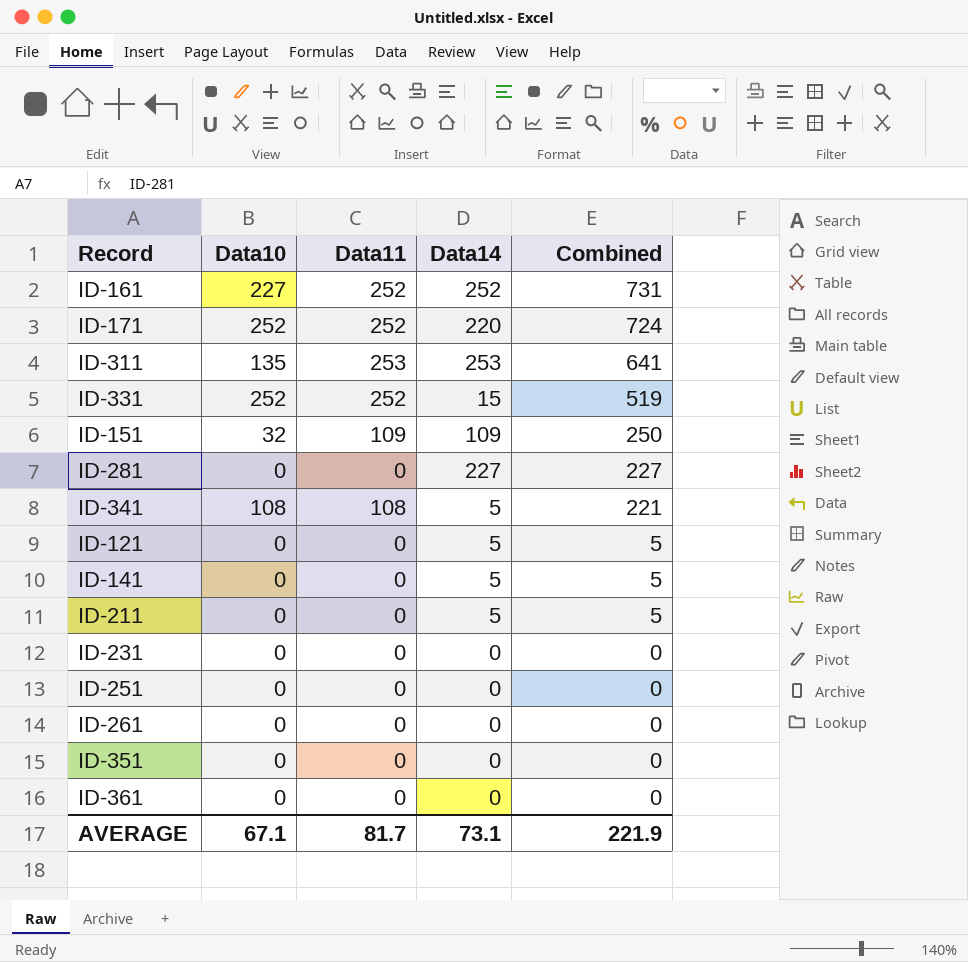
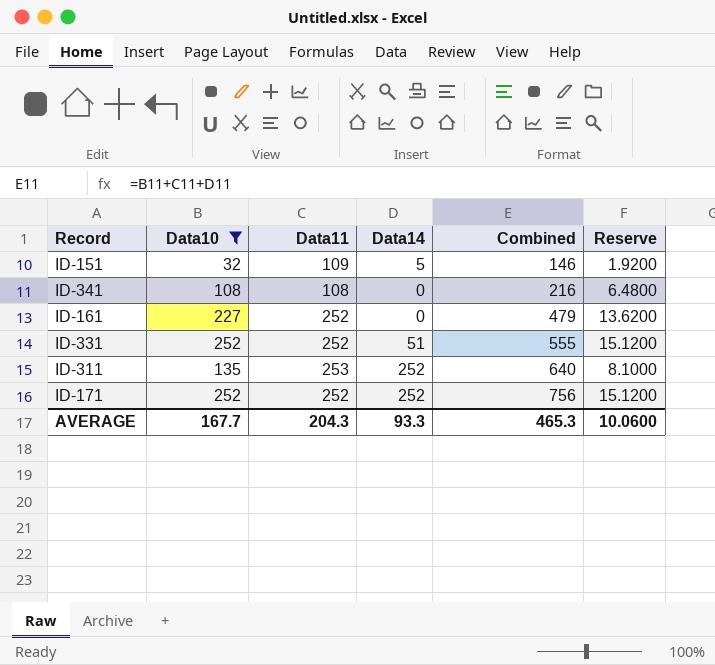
filter: none -> Data10 != 0
row order: Combined descending -> Combined ascending
column Reserve | formula: none -> [Data10] * 0.06
ID-151 | Data14: 109 -> 5
ID-151 | Combined: 250 -> 146
ID-341 | Data14: 5 -> 0
ID-341 | Combined: 221 -> 216
ID-161 | Data14: 252 -> 0
ID-161 | Combined: 731 -> 479
ID-331 | Data14: 15 -> 51
ID-331 | Combined: 519 -> 555
ID-311 | Data14: 253 -> 252
ID-311 | Combined: 641 -> 640
ID-171 | Data14: 220 -> 252
ID-171 | Combined: 724 -> 756
AVERAGE | Data10: 67.1 -> 167.7
AVERAGE | Data11: 81.7 -> 204.3
AVERAGE | Data14: 73.1 -> 93.3
AVERAGE | Combined: 221.9 -> 465.3

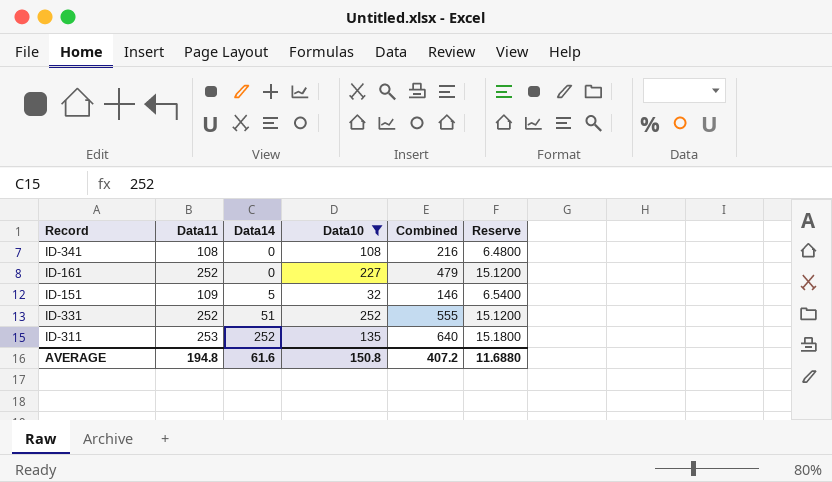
row order: Combined ascending -> Data14 ascending
column Data10 | position: 2 -> 4
column Reserve | formula: [Data10] * 0.06 -> [Data11] * 0.06
row ID-171: 252 | 252 | 252 | 756 | 15.1200 -> none
AVERAGE | Data11: 204.3 -> 194.8
AVERAGE | Data14: 93.3 -> 61.6
AVERAGE | Data10: 167.7 -> 150.8
AVERAGE | Combined: 465.3 -> 407.2
AVERAGE | Reserve: 10.0600 -> 11.6880

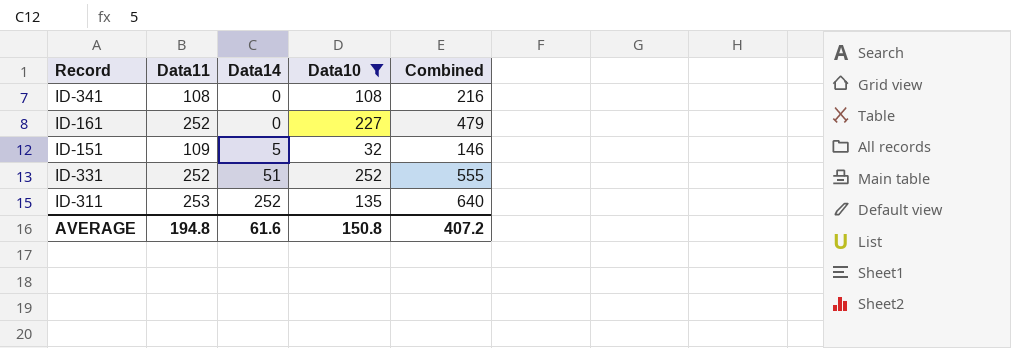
column Reserve | formula: [Data11] * 0.06 -> none

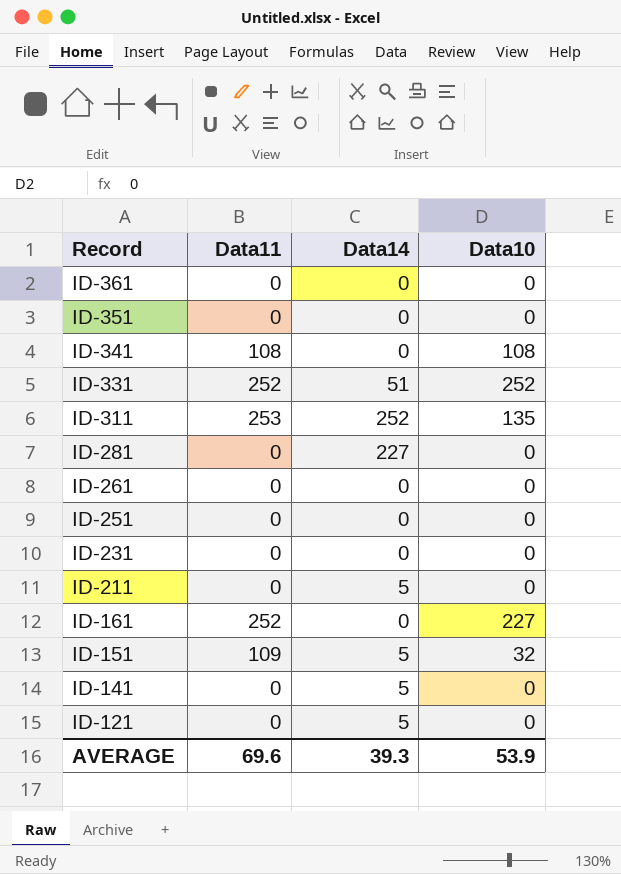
filter: Data10 != 0 -> none
row order: Data14 ascending -> Record descending
column Combined | formula: [Data11] + [Data14] + [Data10] -> none
AVERAGE | Data11: 194.8 -> 69.6
AVERAGE | Data14: 61.6 -> 39.3
AVERAGE | Data10: 150.8 -> 53.9

